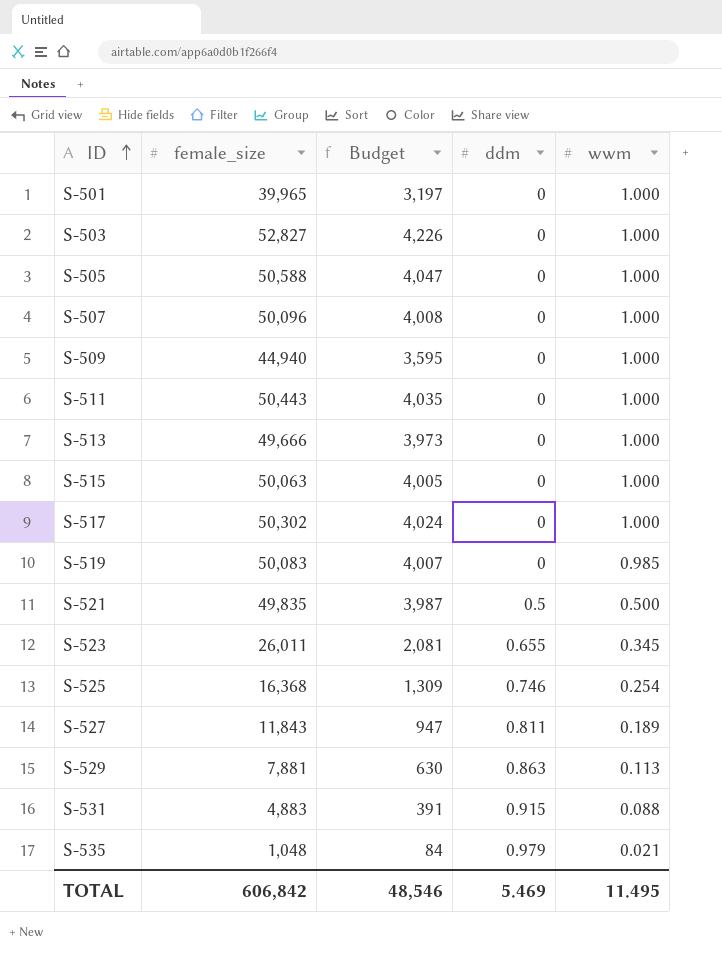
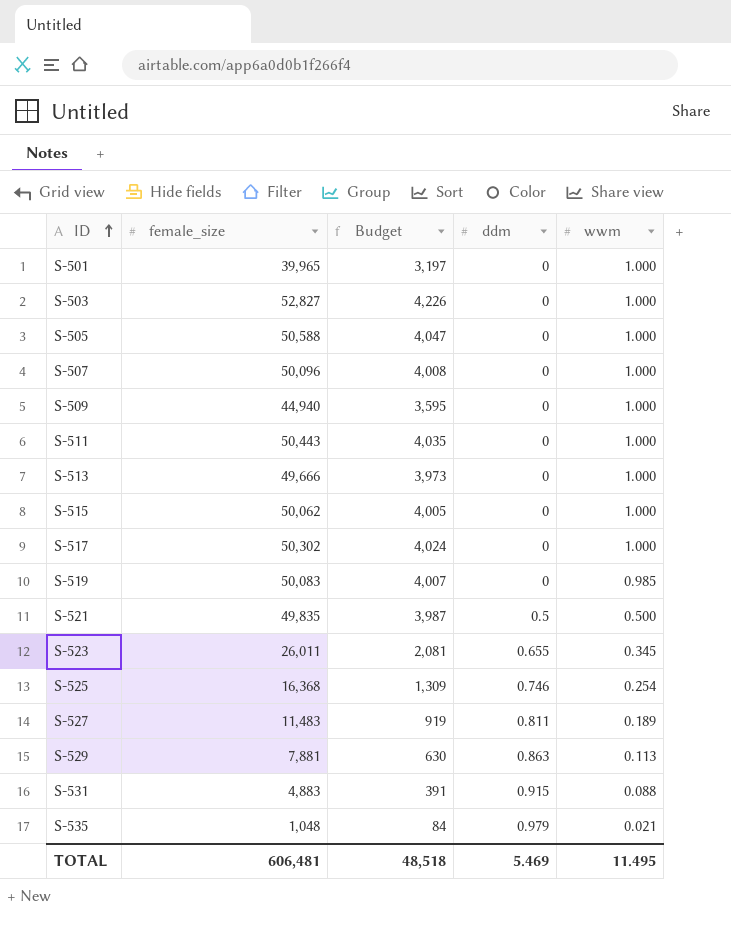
S-515 | female_size: 50,063 -> 50,062
S-527 | female_size: 11,843 -> 11,483
S-527 | Budget: 947 -> 919
TOTAL | female_size: 606,842 -> 606,481
TOTAL | Budget: 48,546 -> 48,518

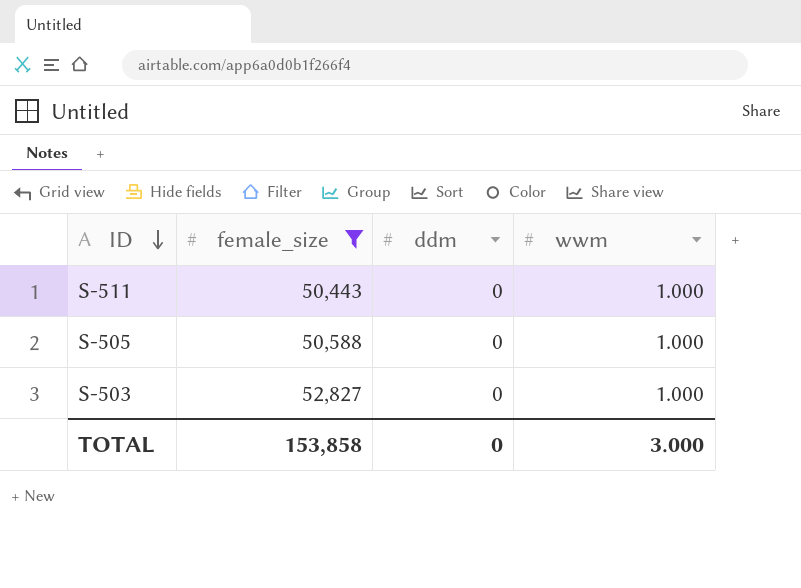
filter: none -> female_size >= 50,443
row order: ID ascending -> ID descending
column Budget | formula: [female_size] * 0.08 -> none
TOTAL | female_size: 606,481 -> 153,858
TOTAL | ddm: 5.469 -> 0
TOTAL | wwm: 11.495 -> 3.000

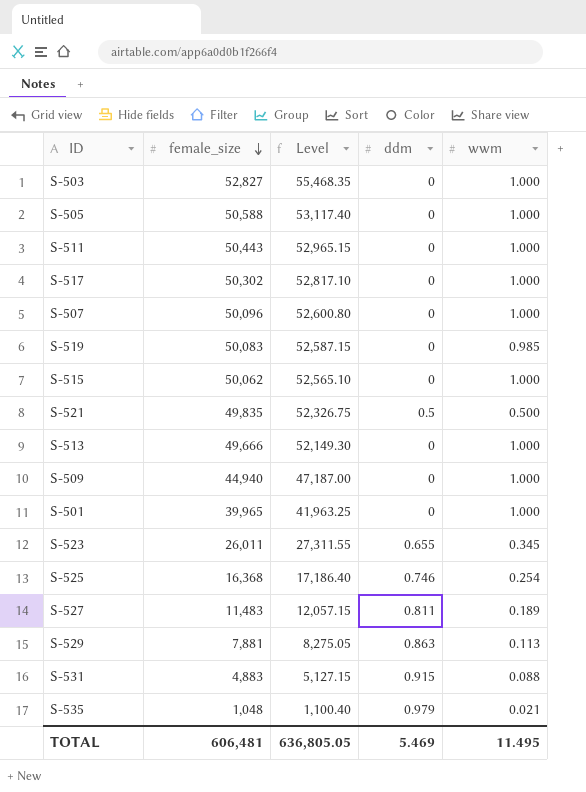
filter: female_size >= 50,443 -> none
row order: ID descending -> female_size descending
column Level | formula: none -> [female_size] * 1.05
TOTAL | female_size: 153,858 -> 606,481
TOTAL | ddm: 0 -> 5.469
TOTAL | wwm: 3.000 -> 11.495

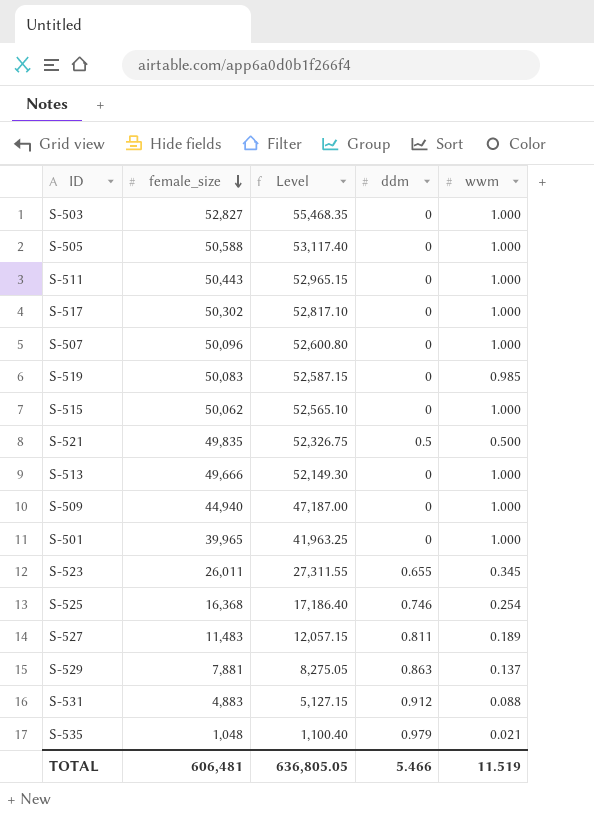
S-529 | wwm: 0.113 -> 0.137
S-531 | ddm: 0.915 -> 0.912
TOTAL | ddm: 5.469 -> 5.466
TOTAL | wwm: 11.495 -> 11.519

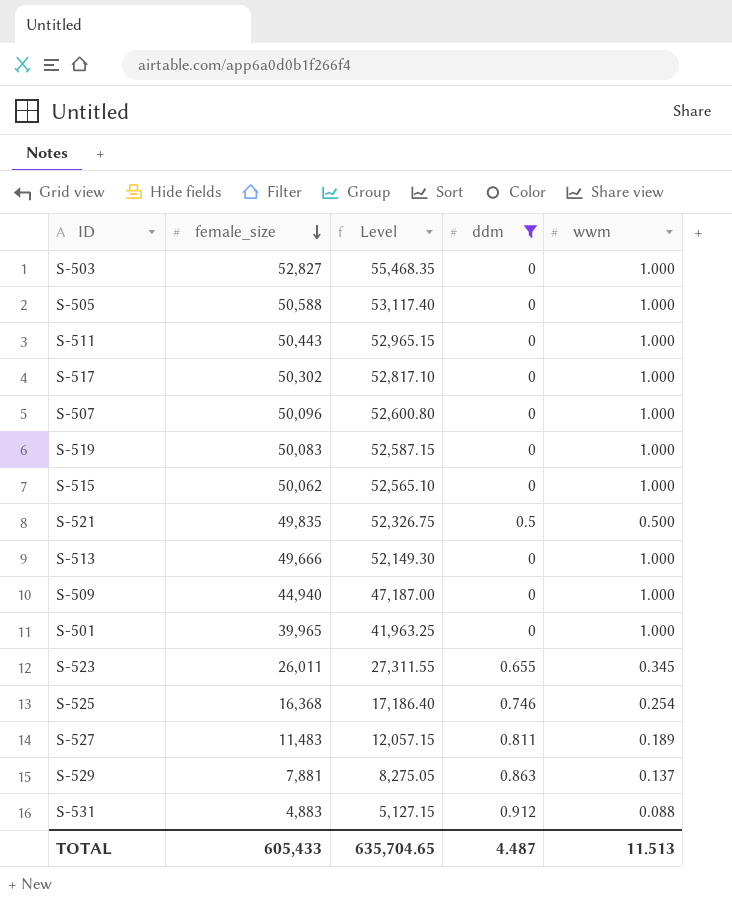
filter: none -> ddm != 0.979
S-519 | wwm: 0.985 -> 1.000
TOTAL | female_size: 606,481 -> 605,433
TOTAL | Level: 636,805.05 -> 635,704.65
TOTAL | ddm: 5.466 -> 4.487
TOTAL | wwm: 11.519 -> 11.513

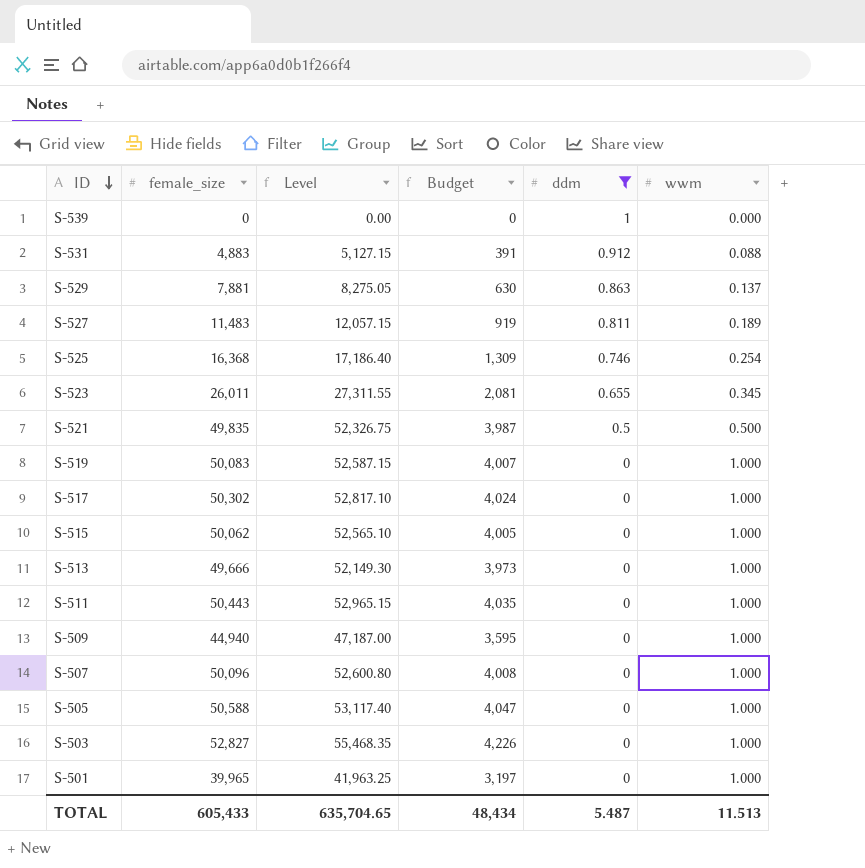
row order: female_size descending -> ID descending
column Budget | formula: none -> [female_size] * 0.08
row S-539: none -> 0 | 0.00 | 0 | 1 | 0.000
TOTAL | ddm: 4.487 -> 5.487

